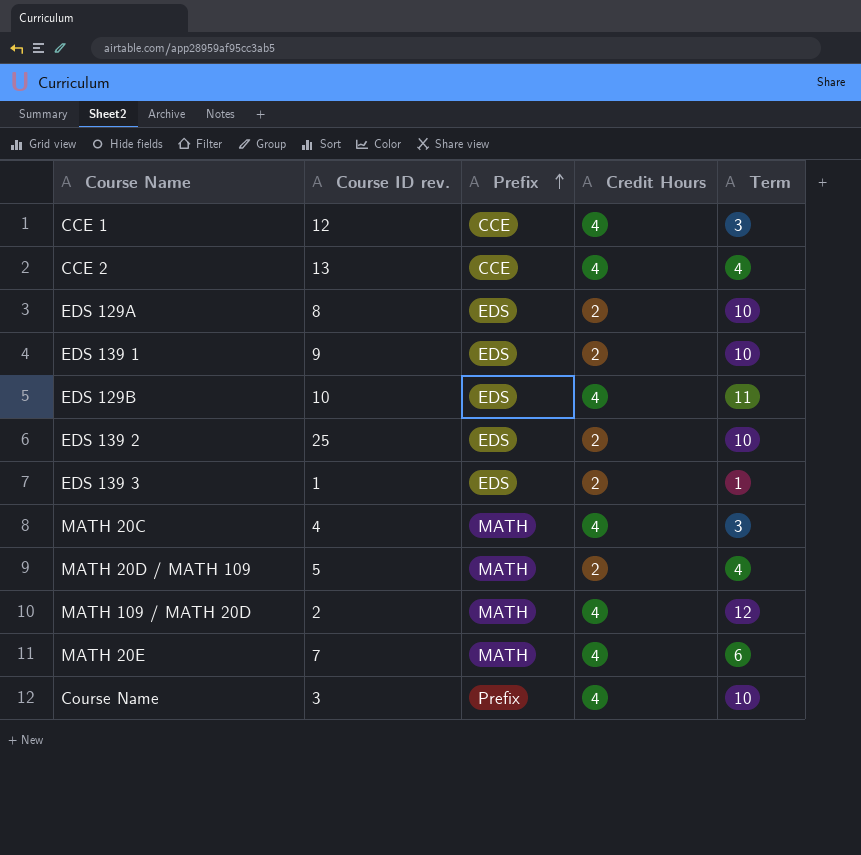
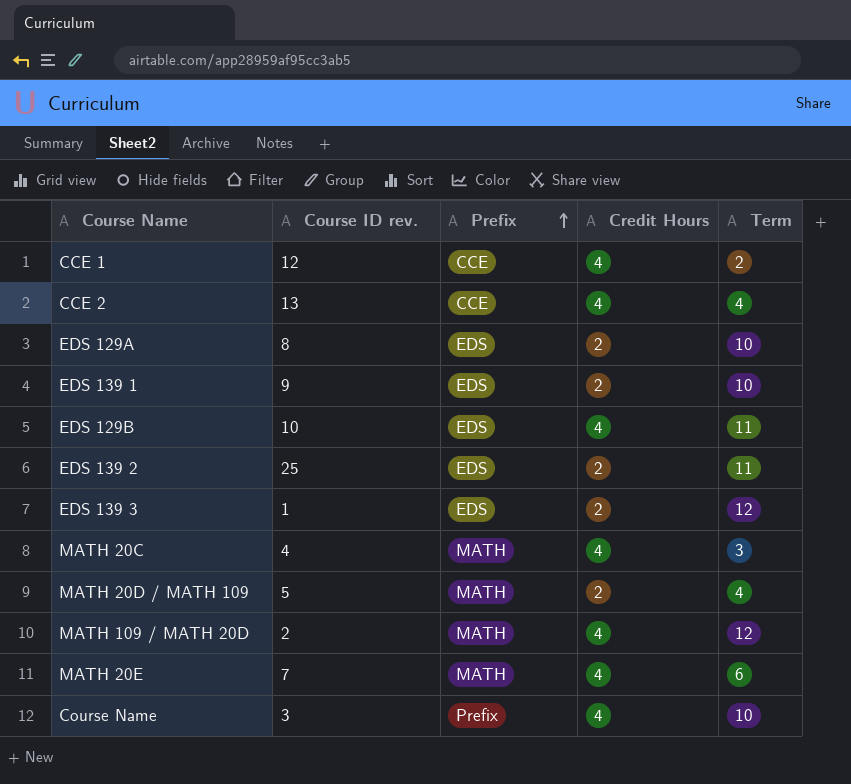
CCE 1 | Term: 3 -> 2
EDS 139 2 | Term: 10 -> 11
EDS 139 3 | Term: 1 -> 12

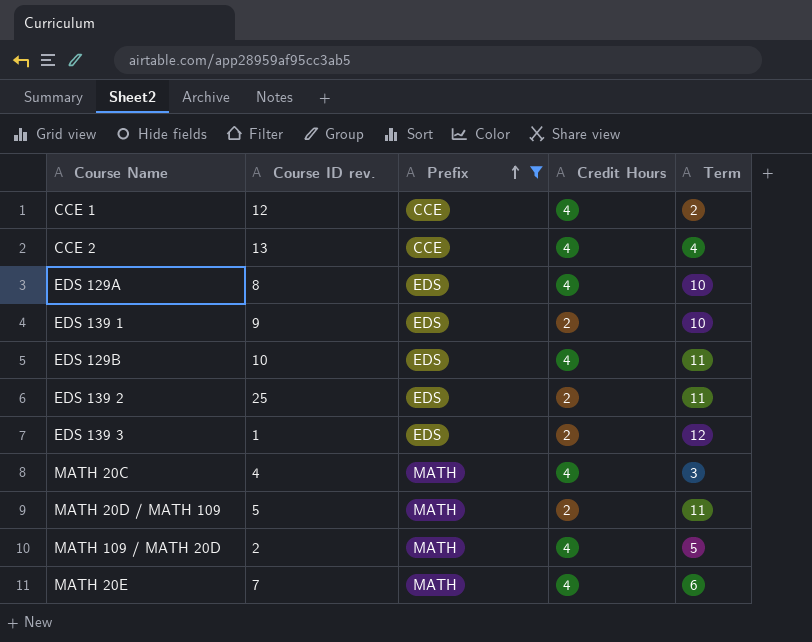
filter: none -> Prefix != Prefix
EDS 129A | Credit Hours: 2 -> 4
MATH 20D / MATH 109 | Term: 4 -> 11
MATH 109 / MATH 20D | Term: 12 -> 5

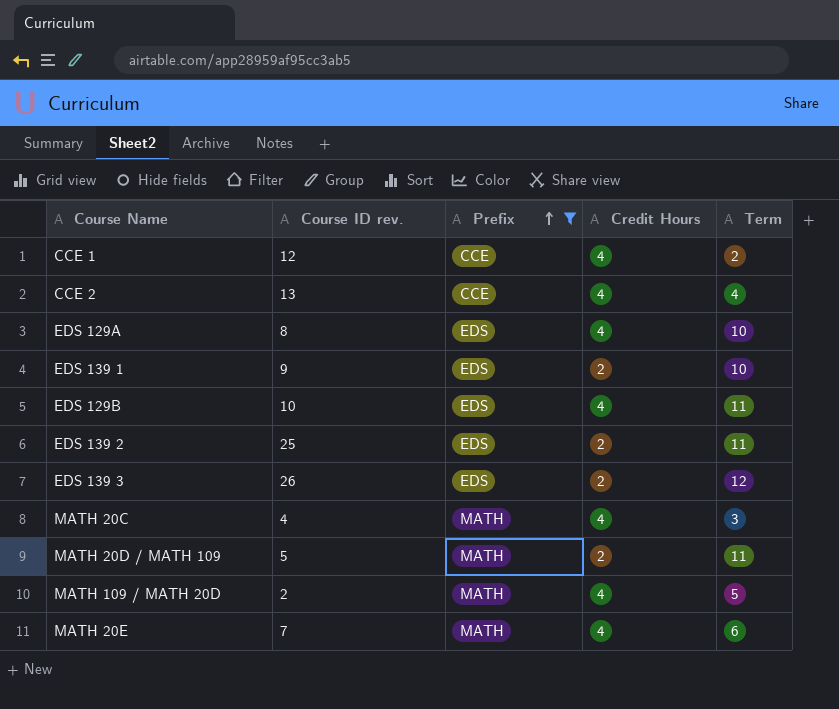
EDS 139 3 | Course ID rev.: 1 -> 26

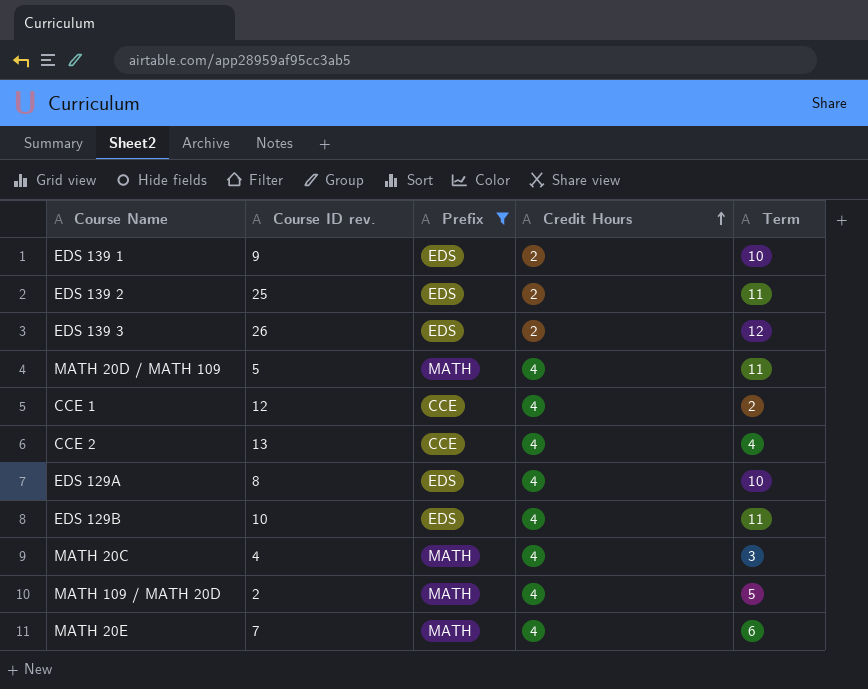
row order: Prefix ascending -> Credit Hours ascending
MATH 20D / MATH 109 | Credit Hours: 2 -> 4

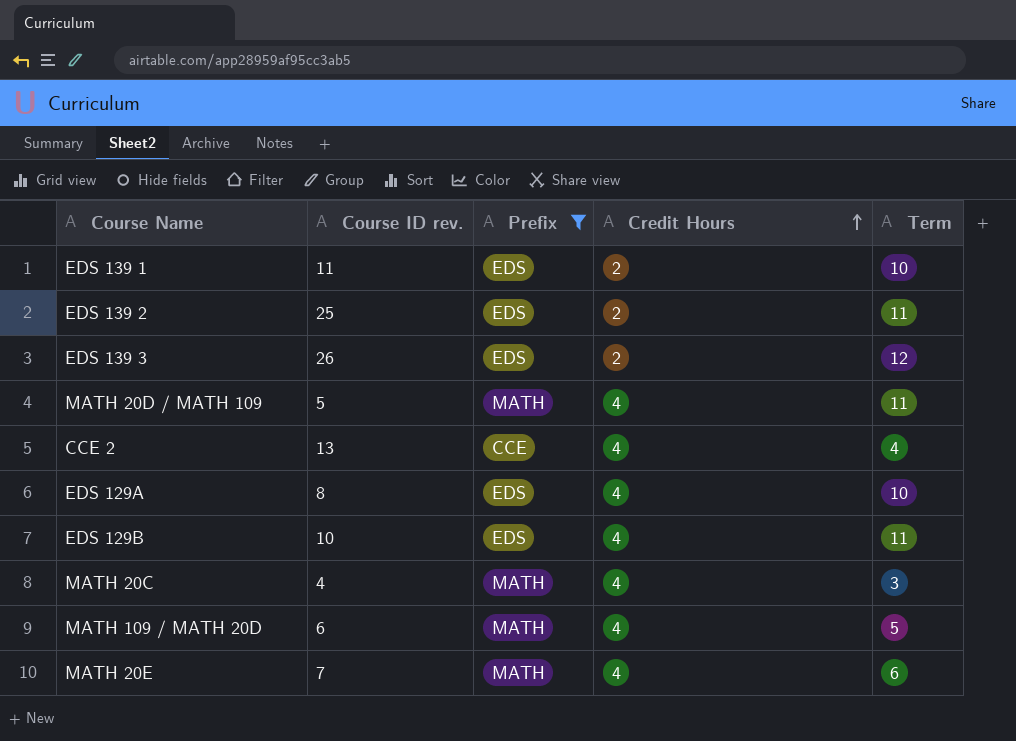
row CCE 1: 12 | CCE | 4 | 2 -> none
EDS 139 1 | Course ID rev.: 9 -> 11
MATH 109 / MATH 20D | Course ID rev.: 2 -> 6

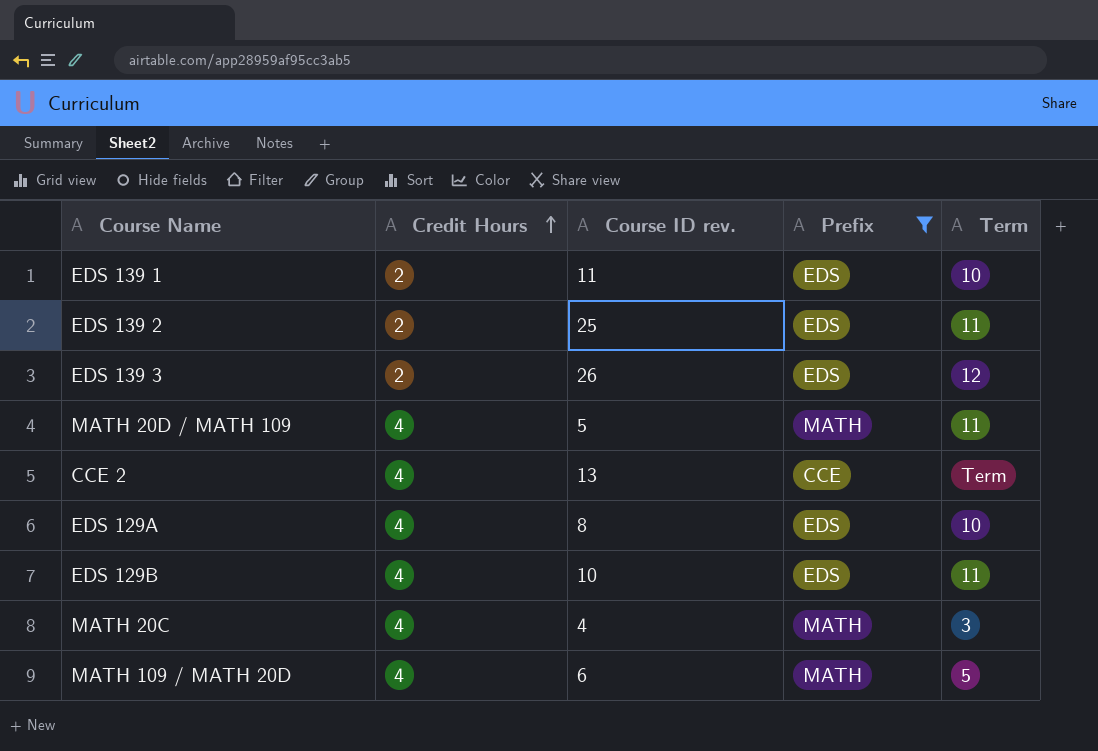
column Credit Hours | position: 4 -> 2
row MATH 20E: 7 | MATH | 4 | 6 -> none
CCE 2 | Term: 4 -> Term

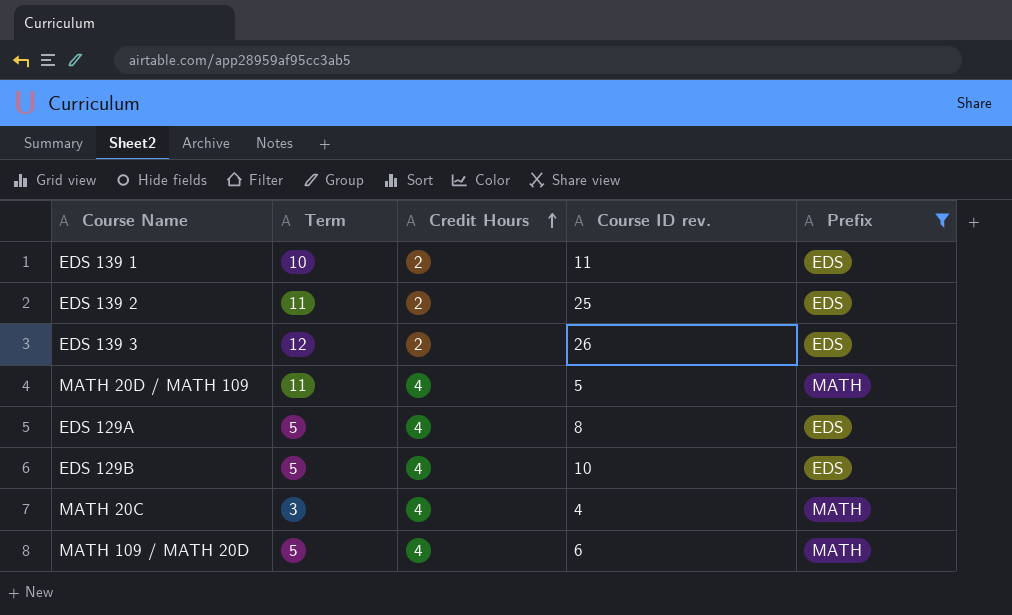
column Term | position: 5 -> 2
row CCE 2: 4 | 13 | CCE | Term -> none
EDS 129A | Term: 10 -> 5
EDS 129B | Term: 11 -> 5

